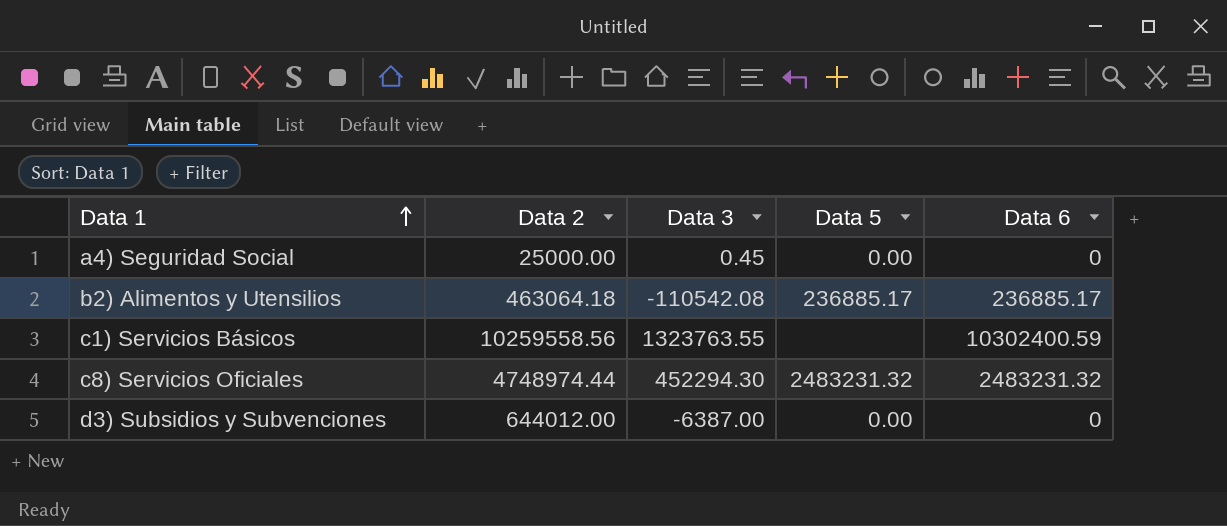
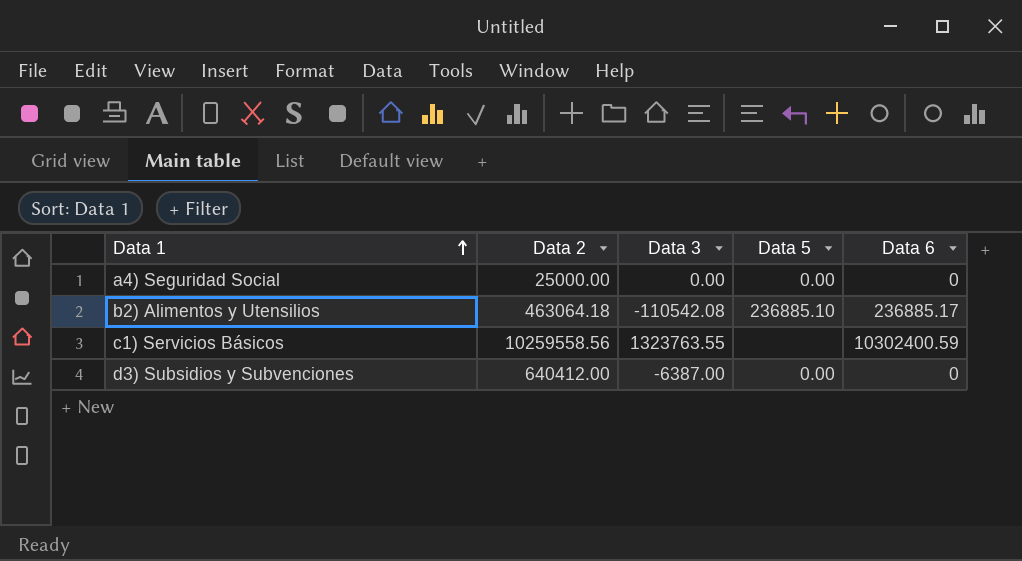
row c8) Servicios Oficiales: 4748974.44 | 452294.30 | 2483231.32 | 2483231.32 -> none
a4) Seguridad Social | Data 3: 0.45 -> 0.00
b2) Alimentos y Utensilios | Data 5: 236885.17 -> 236885.10
d3) Subsidios y Subvenciones | Data 2: 644012.00 -> 640412.00

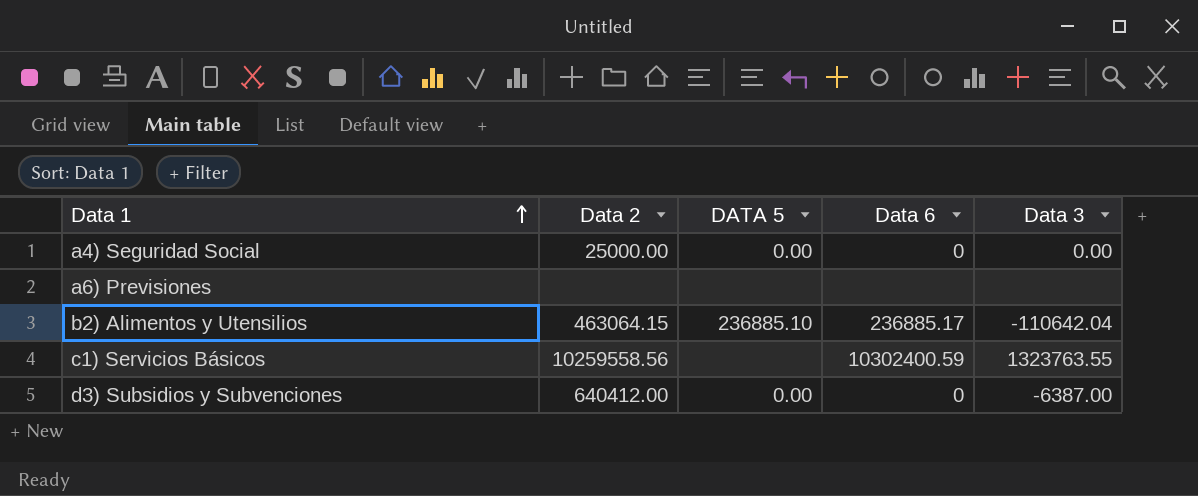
column name: Data 5 -> DATA 5
column Data 3 | position: 3 -> 5
row a6) Previsiones: none -> none | none | none | none
b2) Alimentos y Utensilios | Data 2: 463064.18 -> 463064.15
b2) Alimentos y Utensilios | Data 3: -110542.08 -> -110642.04

